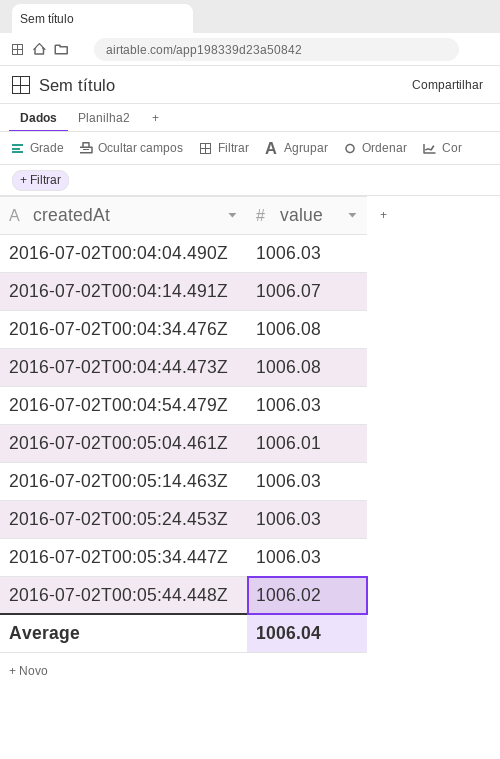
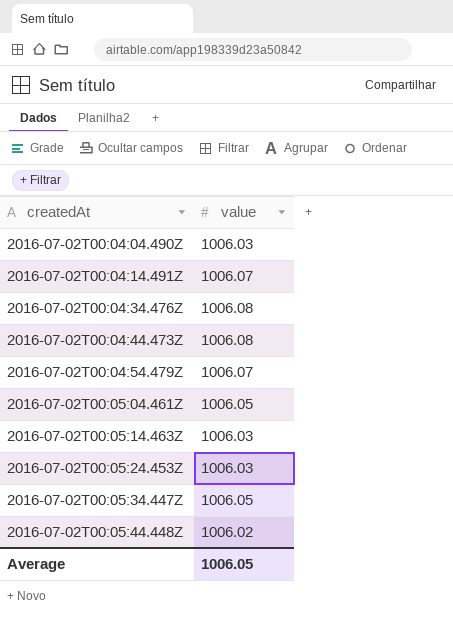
2016-07-02T00:04:54.479Z | value: 1006.03 -> 1006.07
2016-07-02T00:05:04.461Z | value: 1006.01 -> 1006.05
2016-07-02T00:05:34.447Z | value: 1006.03 -> 1006.05
Average | value: 1006.04 -> 1006.05

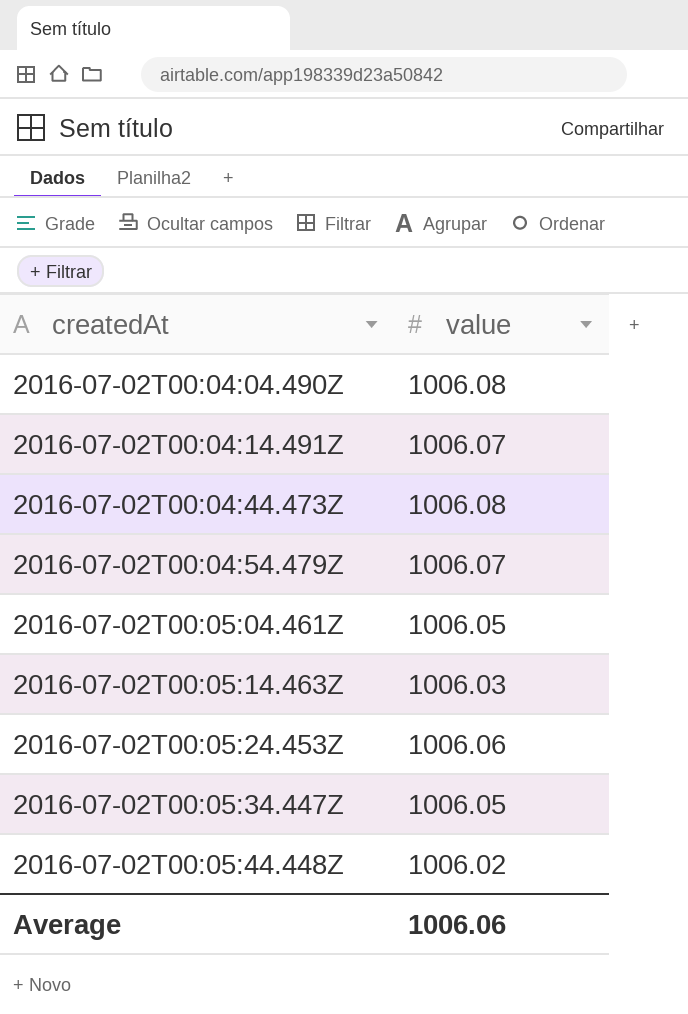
row 2016-07-02T00:04:34.476Z: 1006.08 -> none
2016-07-02T00:04:04.490Z | value: 1006.03 -> 1006.08
2016-07-02T00:05:24.453Z | value: 1006.03 -> 1006.06
Average | value: 1006.05 -> 1006.06

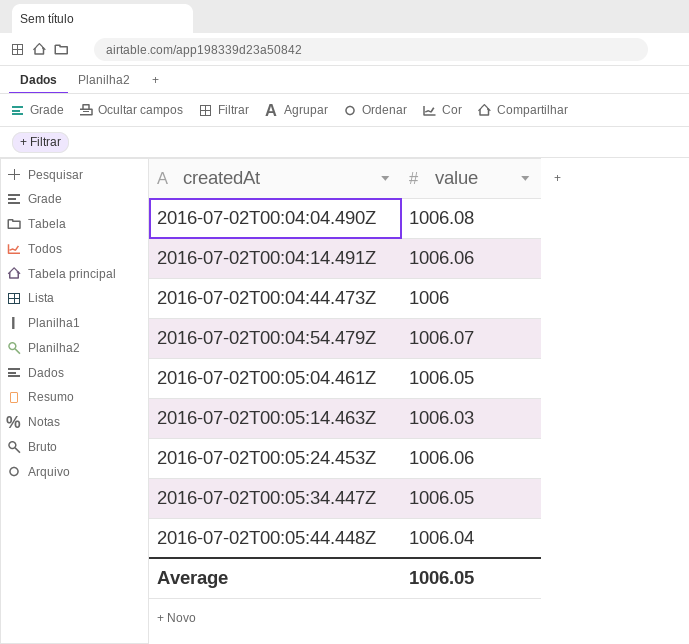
2016-07-02T00:04:14.491Z | value: 1006.07 -> 1006.06
2016-07-02T00:04:44.473Z | value: 1006.08 -> 1006
2016-07-02T00:05:44.448Z | value: 1006.02 -> 1006.04
Average | value: 1006.06 -> 1006.05

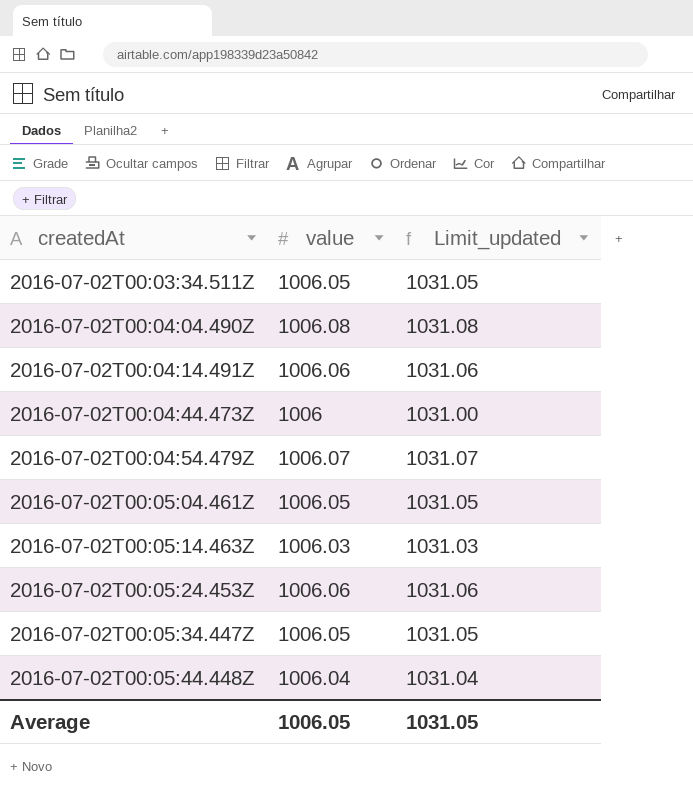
column Limit_updated | formula: none -> [value] + 25
row 2016-07-02T00:03:34.511Z: none -> 1006.05 | 1031.05

